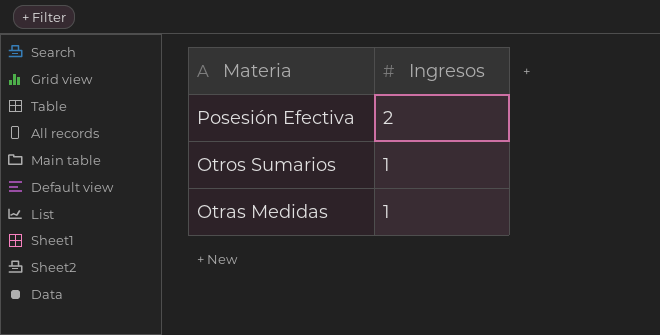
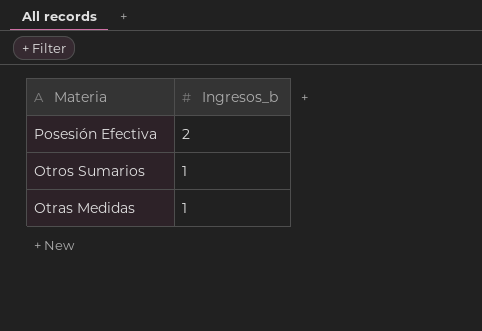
column name: Ingresos -> Ingresos_b

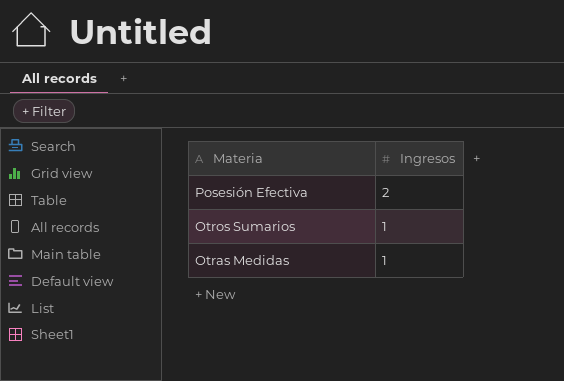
column name: Ingresos_b -> Ingresos

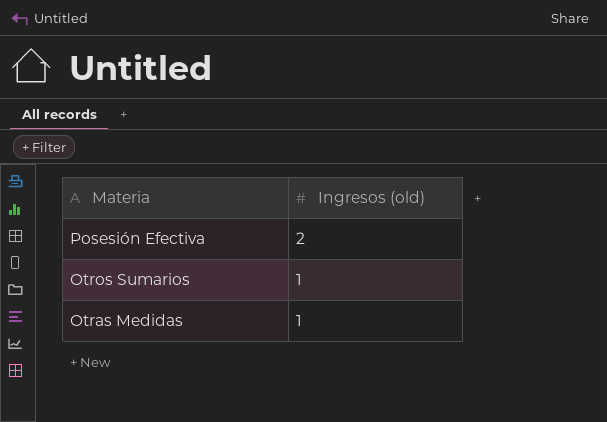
column name: Ingresos -> Ingresos (old)

